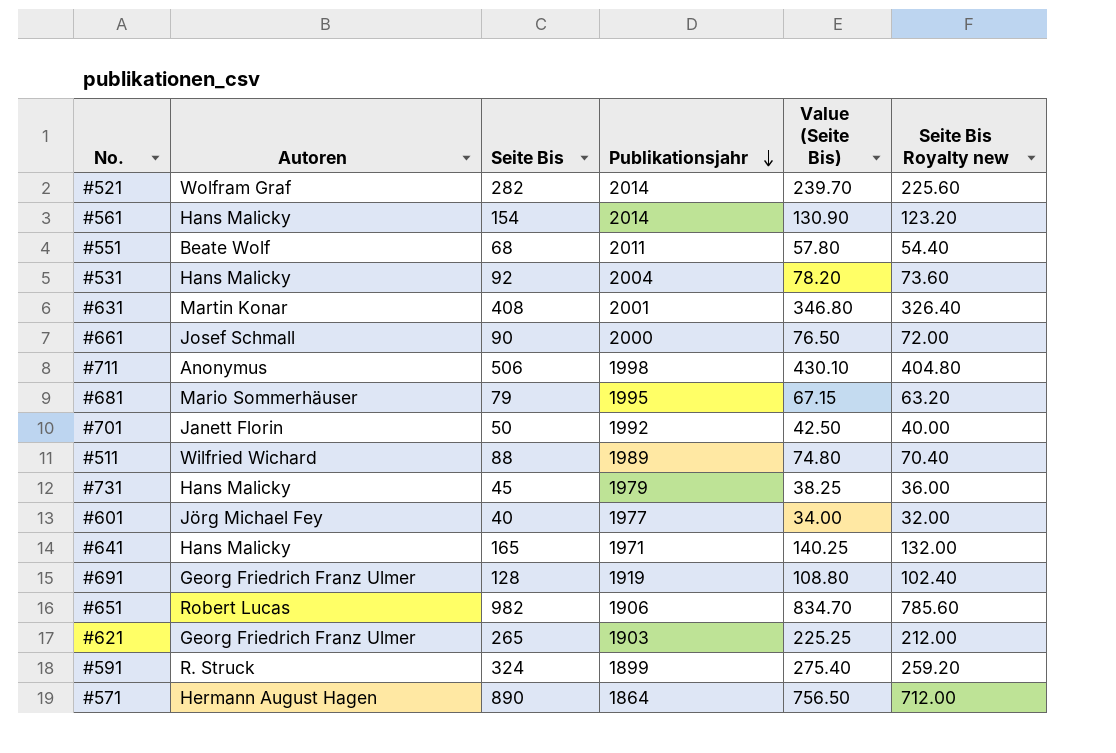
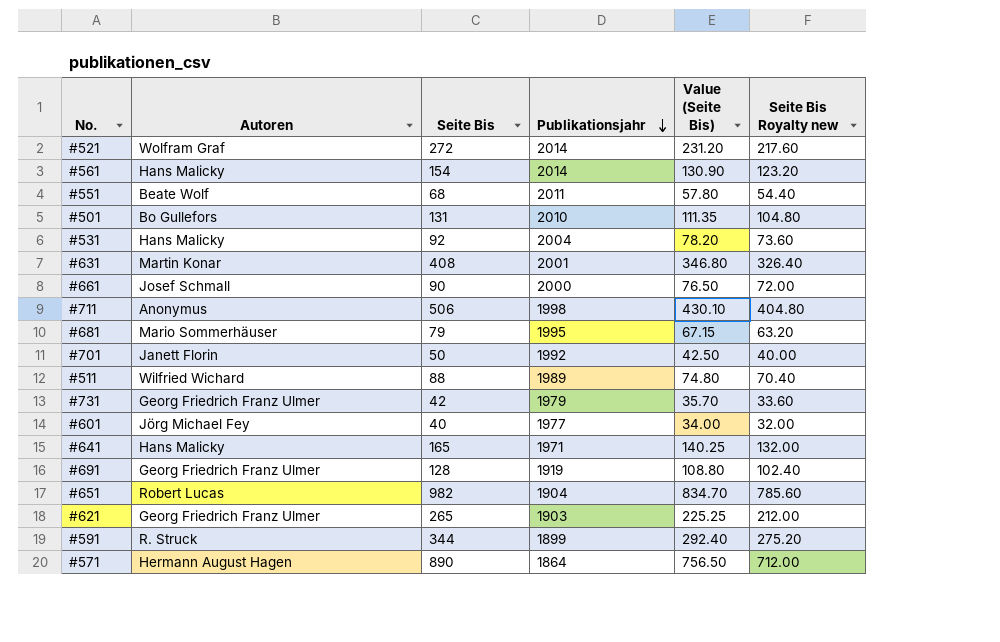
#521 | Seite Bis: 282 -> 272
#521 | Value (Seite Bis): 239.70 -> 231.20
#521 | Seite Bis Royalty new: 225.60 -> 217.60
row #501: none -> Bo Gullefors | 131 | 2010 | 111.35 | 104.80
#731 | Autoren: Hans Malicky -> Georg Friedrich Franz Ulmer
#731 | Seite Bis: 45 -> 42
#731 | Value (Seite Bis): 38.25 -> 35.70
#731 | Seite Bis Royalty new: 36.00 -> 33.60
#651 | Publikationsjahr: 1906 -> 1904
#591 | Seite Bis: 324 -> 344
#591 | Value (Seite Bis): 275.40 -> 292.40
#591 | Seite Bis Royalty new: 259.20 -> 275.20

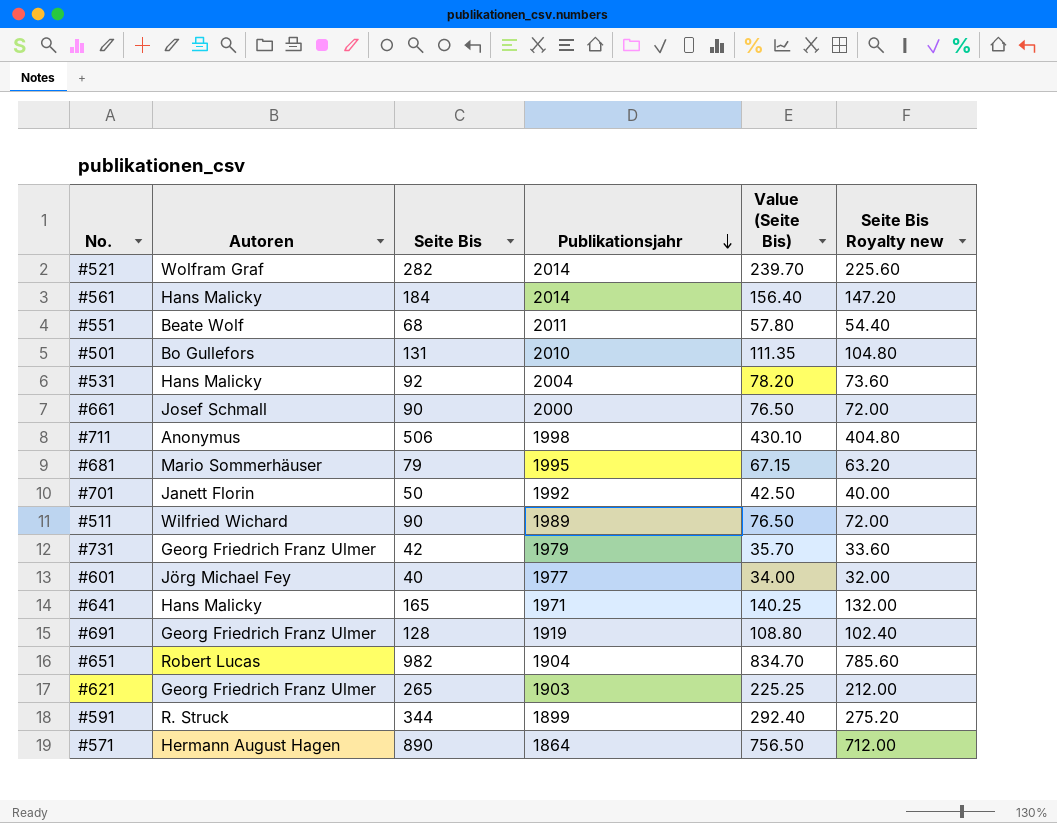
row #631: Martin Konar | 408 | 2001 | 346.80 | 326.40 -> none
#521 | Seite Bis: 272 -> 282
#521 | Value (Seite Bis): 231.20 -> 239.70
#521 | Seite Bis Royalty new: 217.60 -> 225.60
#561 | Seite Bis: 154 -> 184
#561 | Value (Seite Bis): 130.90 -> 156.40
#561 | Seite Bis Royalty new: 123.20 -> 147.20
#511 | Seite Bis: 88 -> 90
#511 | Value (Seite Bis): 74.80 -> 76.50
#511 | Seite Bis Royalty new: 70.40 -> 72.00

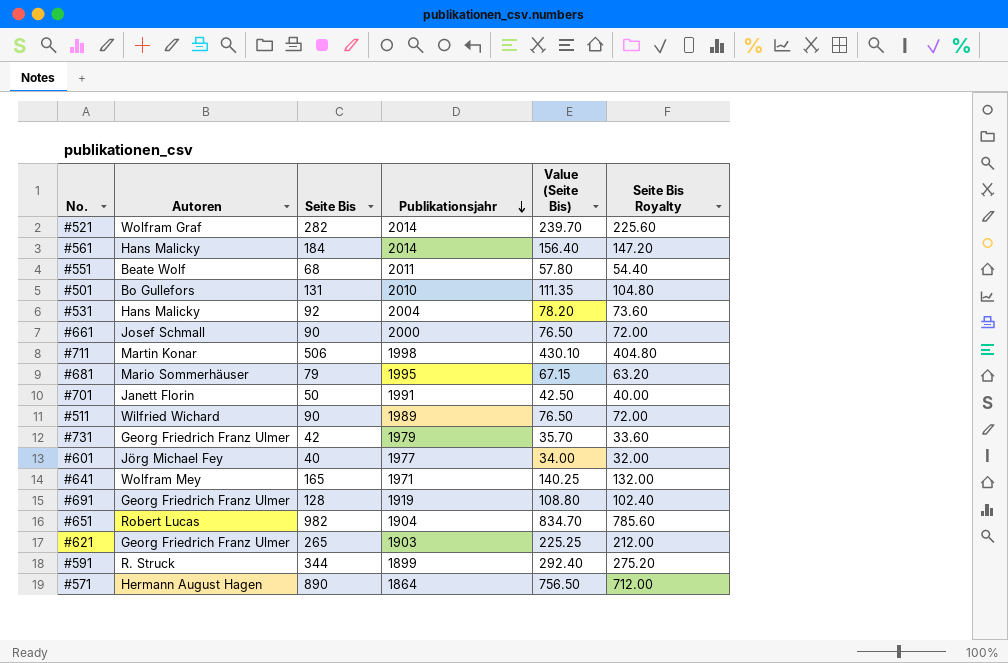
column name: Seite Bis Royalty new -> Seite Bis Royalty
#711 | Autoren: Anonymus -> Martin Konar
#701 | Publikationsjahr: 1992 -> 1991
#641 | Autoren: Hans Malicky -> Wolfram Mey

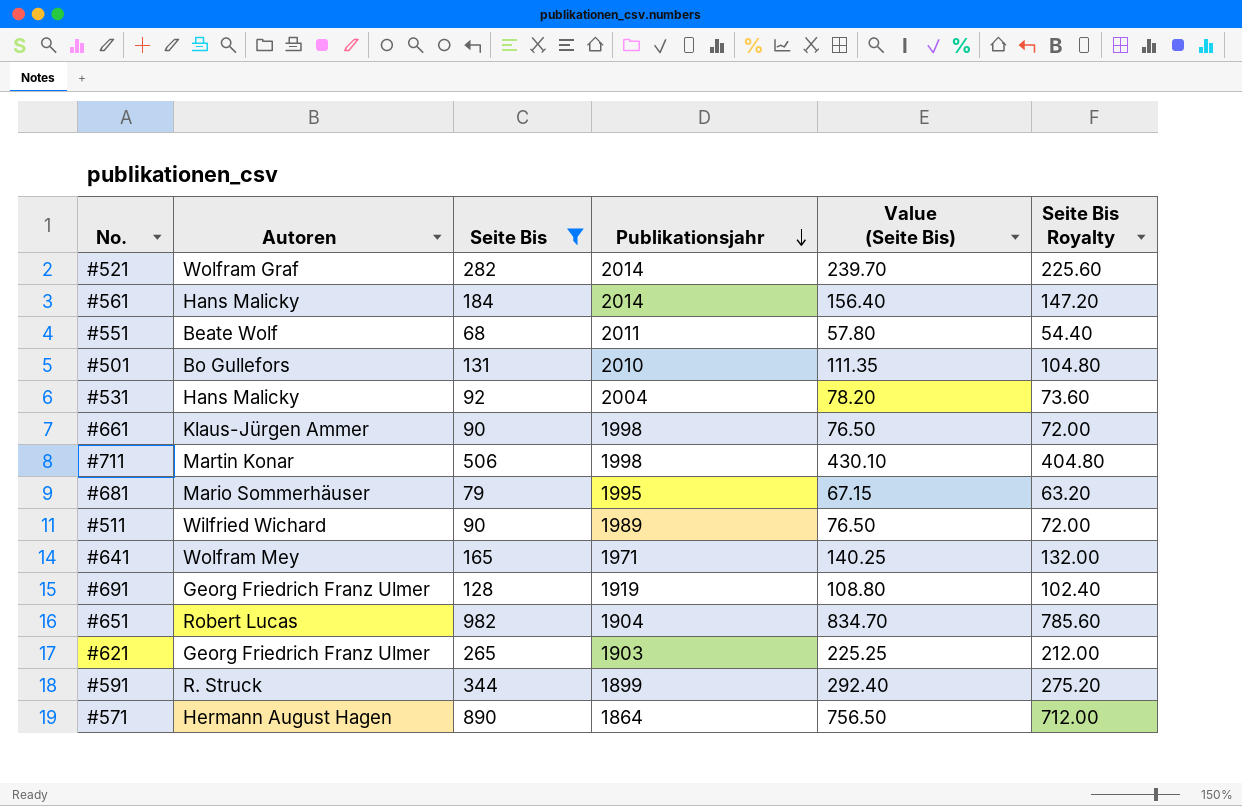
filter: none -> Seite Bis >= 68
#661 | Autoren: Josef Schmall -> Klaus-Jürgen Ammer
#661 | Publikationsjahr: 2000 -> 1998

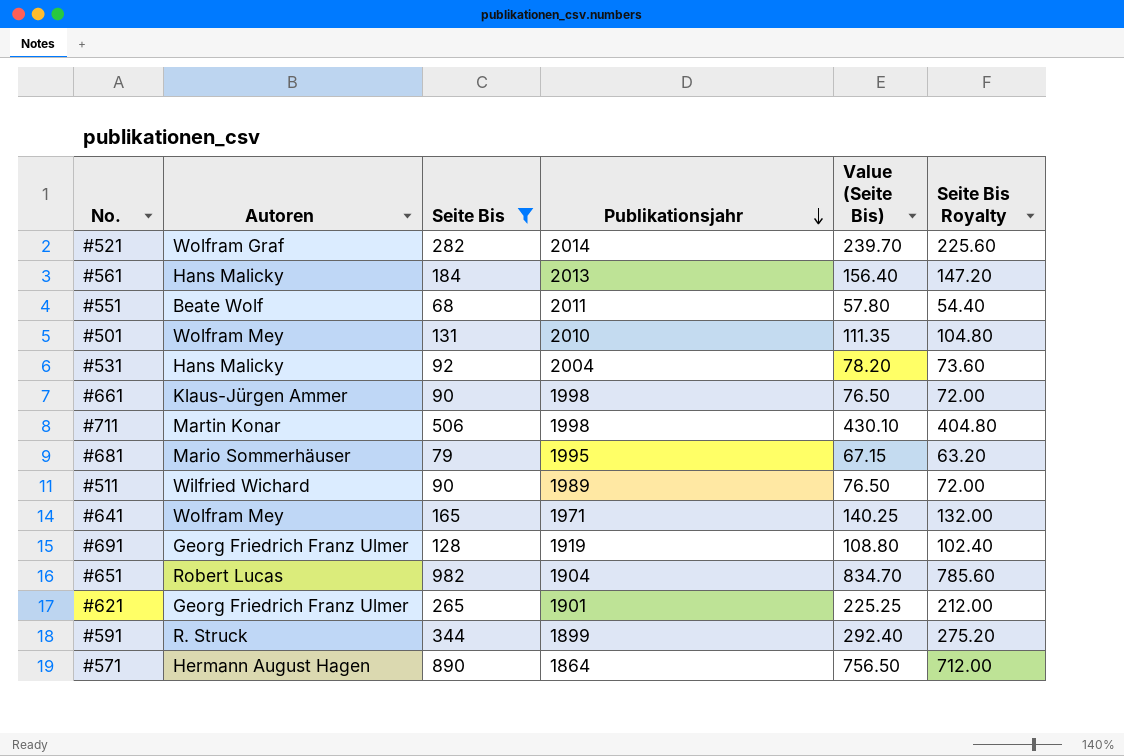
#561 | Publikationsjahr: 2014 -> 2013
#501 | Autoren: Bo Gullefors -> Wolfram Mey
#621 | Publikationsjahr: 1903 -> 1901

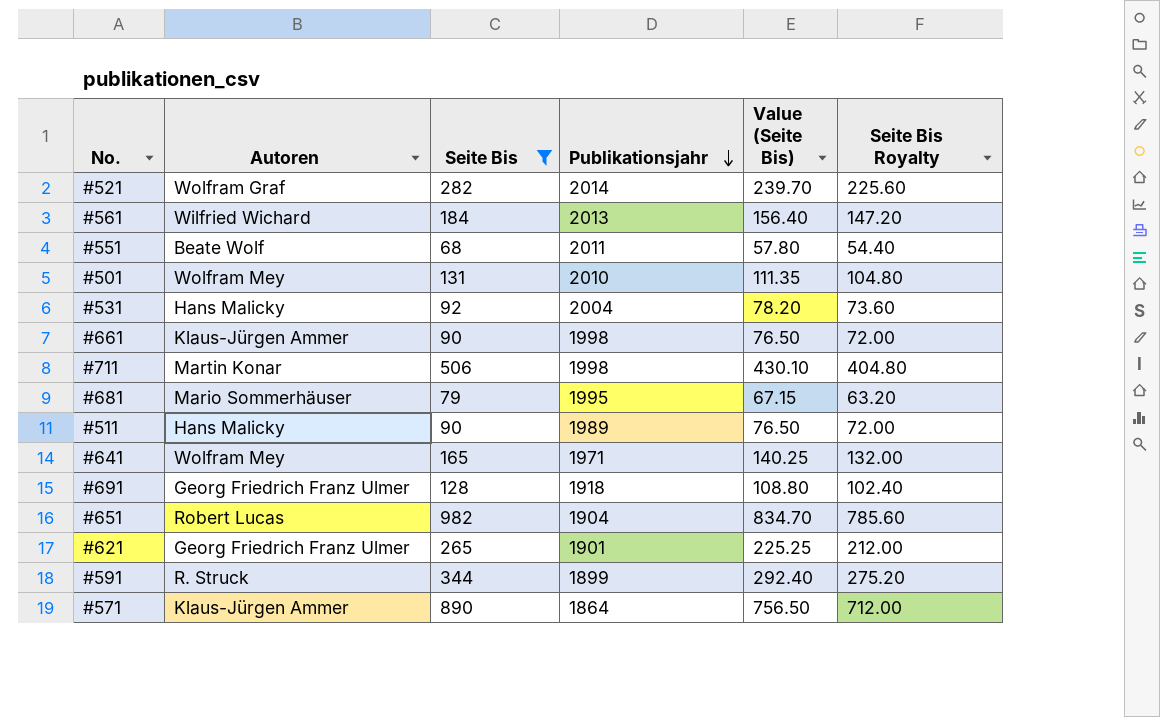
#561 | Autoren: Hans Malicky -> Wilfried Wichard
#511 | Autoren: Wilfried Wichard -> Hans Malicky
#691 | Publikationsjahr: 1919 -> 1918
#571 | Autoren: Hermann August Hagen -> Klaus-Jürgen Ammer

